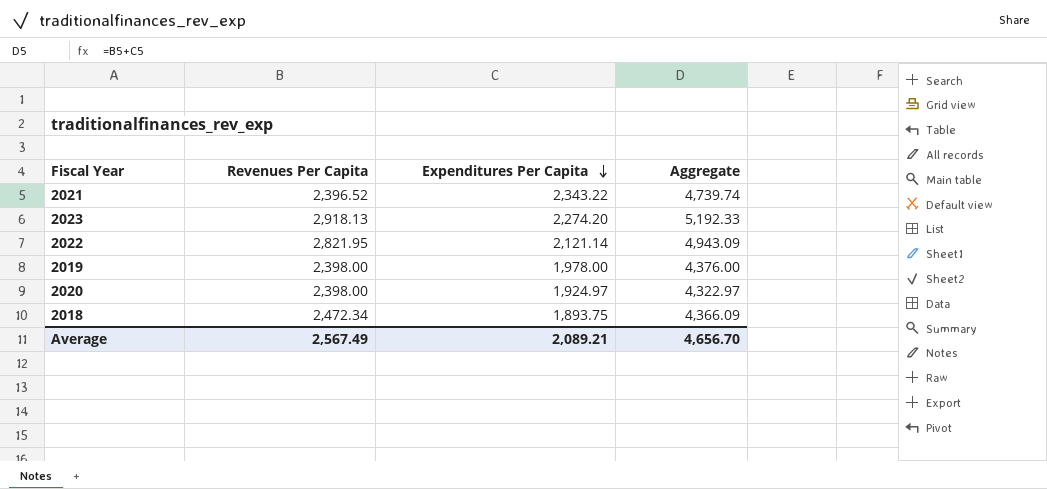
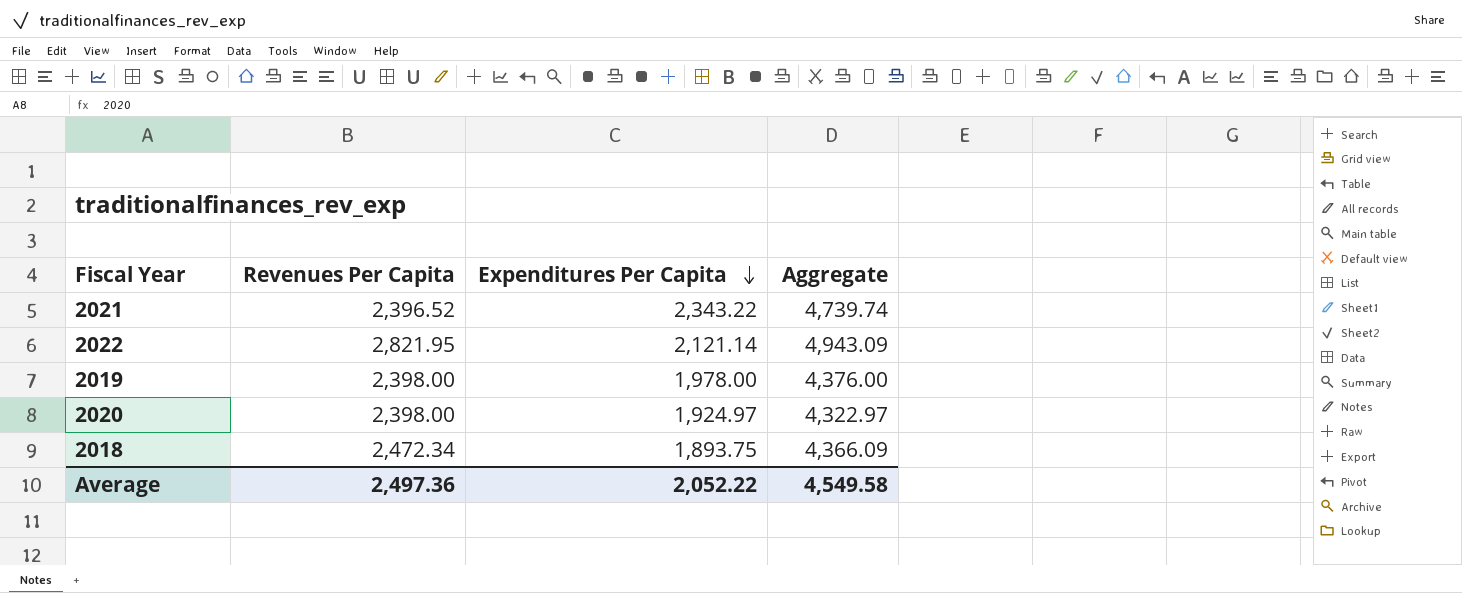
row 2023: 2,918.13 | 2,274.20 | 5,192.33 -> none
Average | Revenues Per Capita: 2,567.49 -> 2,497.36
Average | Expenditures Per Capita: 2,089.21 -> 2,052.22
Average | Aggregate: 4,656.70 -> 4,549.58

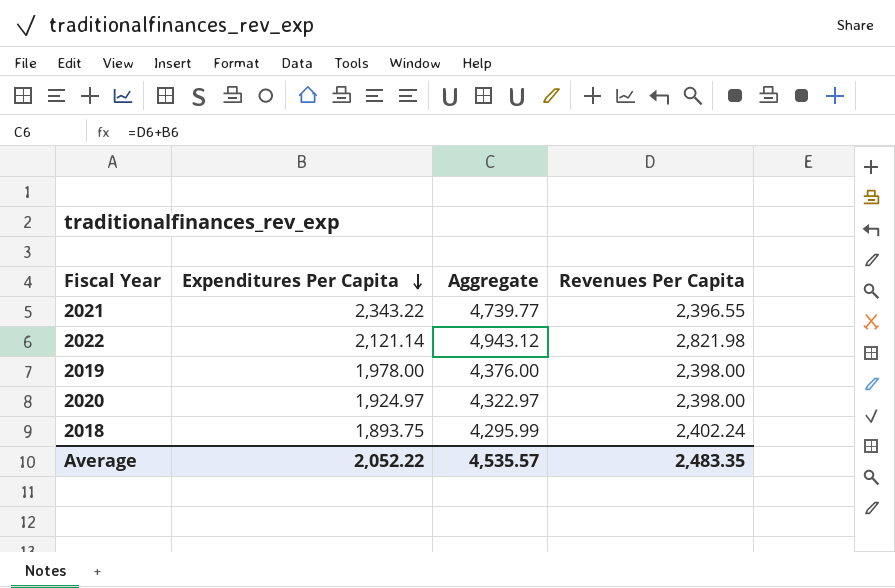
column Revenues Per Capita | position: 2 -> 4
2021 | Aggregate: 4,739.74 -> 4,739.77
2021 | Revenues Per Capita: 2,396.52 -> 2,396.55
2022 | Aggregate: 4,943.09 -> 4,943.12
2022 | Revenues Per Capita: 2,821.95 -> 2,821.98
2018 | Aggregate: 4,366.09 -> 4,295.99
2018 | Revenues Per Capita: 2,472.34 -> 2,402.24
Average | Aggregate: 4,549.58 -> 4,535.57
Average | Revenues Per Capita: 2,497.36 -> 2,483.35

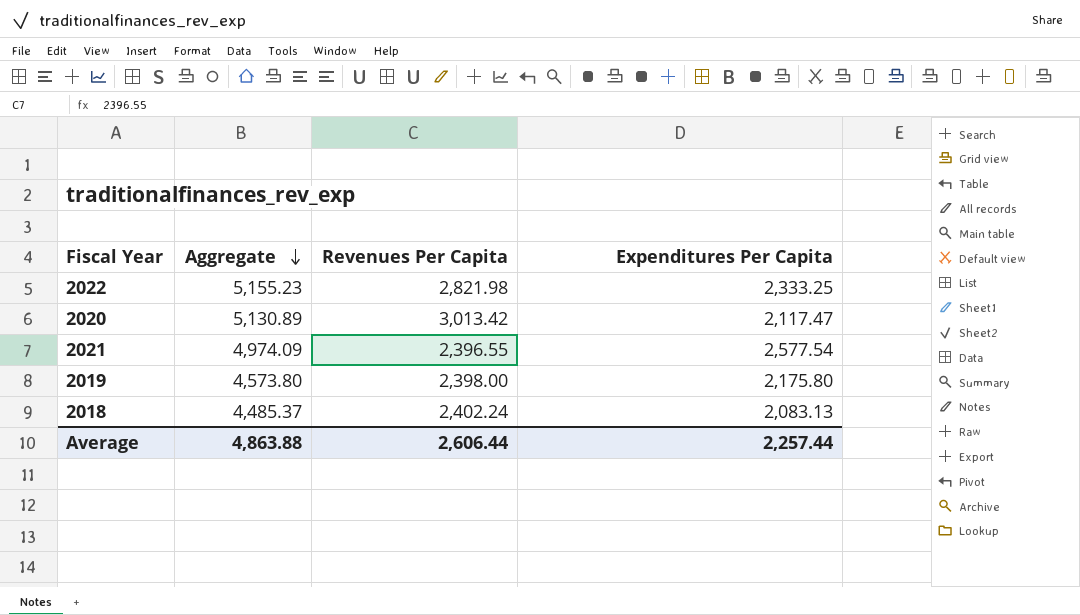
row order: Expenditures Per Capita descending -> Aggregate descending
column Expenditures Per Capita | position: 2 -> 4
2022 | Aggregate: 4,943.12 -> 5,155.23
2022 | Expenditures Per Capita: 2,121.14 -> 2,333.25
2020 | Aggregate: 4,322.97 -> 5,130.89
2020 | Revenues Per Capita: 2,398.00 -> 3,013.42
2020 | Expenditures Per Capita: 1,924.97 -> 2,117.47
2021 | Aggregate: 4,739.77 -> 4,974.09
2021 | Expenditures Per Capita: 2,343.22 -> 2,577.54
2019 | Aggregate: 4,376.00 -> 4,573.80
2019 | Expenditures Per Capita: 1,978.00 -> 2,175.80
2018 | Aggregate: 4,295.99 -> 4,485.37
2018 | Expenditures Per Capita: 1,893.75 -> 2,083.13
Average | Aggregate: 4,535.57 -> 4,863.88
Average | Revenues Per Capita: 2,483.35 -> 2,606.44
Average | Expenditures Per Capita: 2,052.22 -> 2,257.44

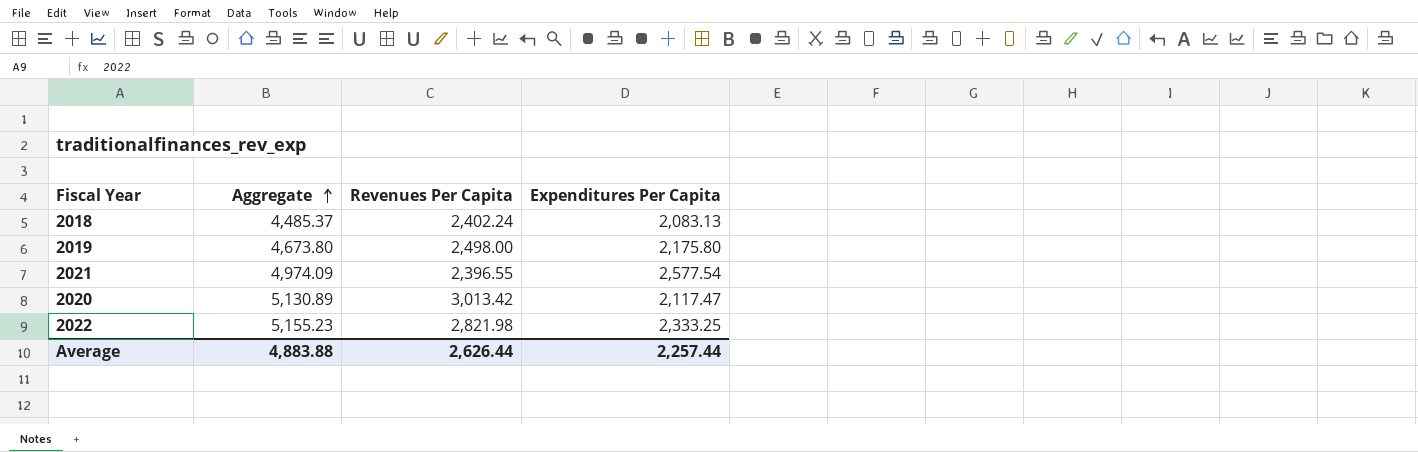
row order: Aggregate descending -> Aggregate ascending
2019 | Aggregate: 4,573.80 -> 4,673.80
2019 | Revenues Per Capita: 2,398.00 -> 2,498.00
Average | Aggregate: 4,863.88 -> 4,883.88
Average | Revenues Per Capita: 2,606.44 -> 2,626.44

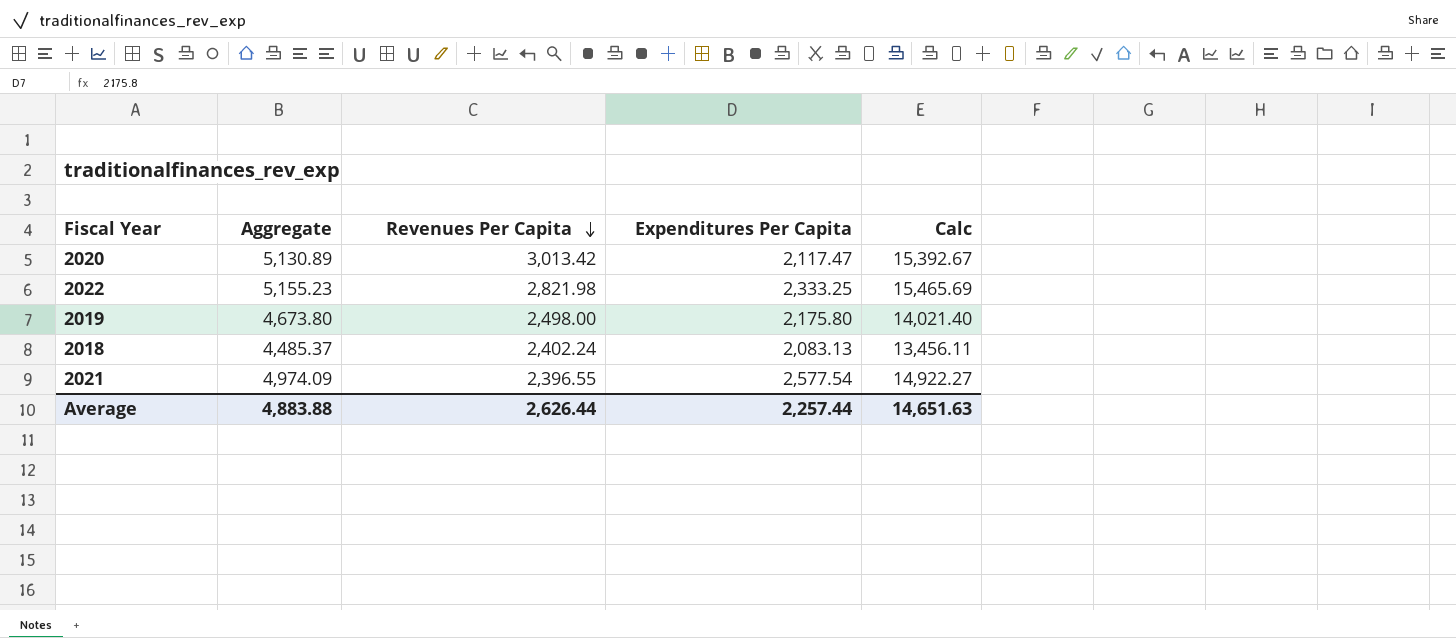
row order: Aggregate ascending -> Revenues Per Capita descending
column Calc | formula: none -> [Aggregate] * 3

